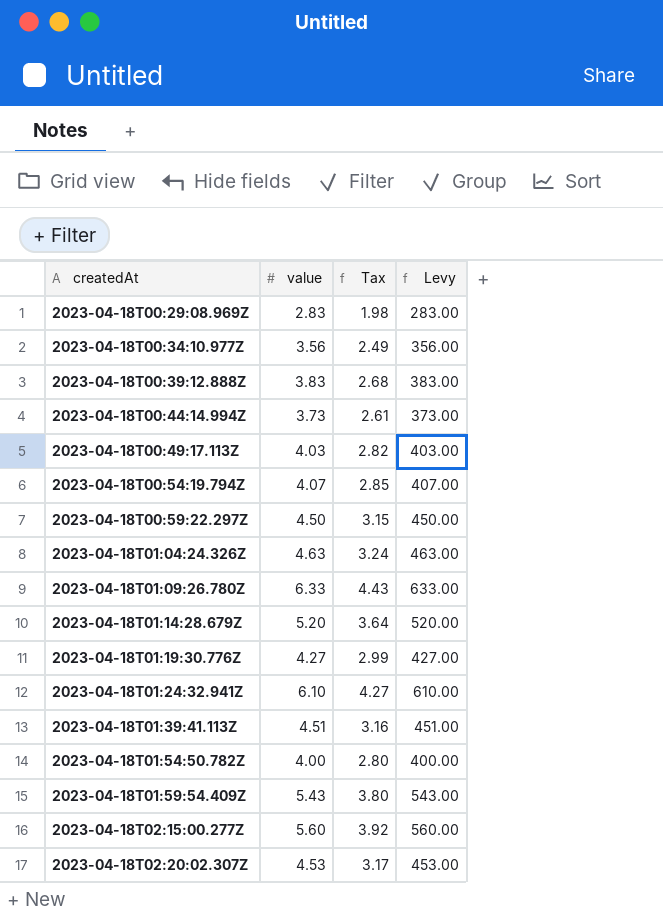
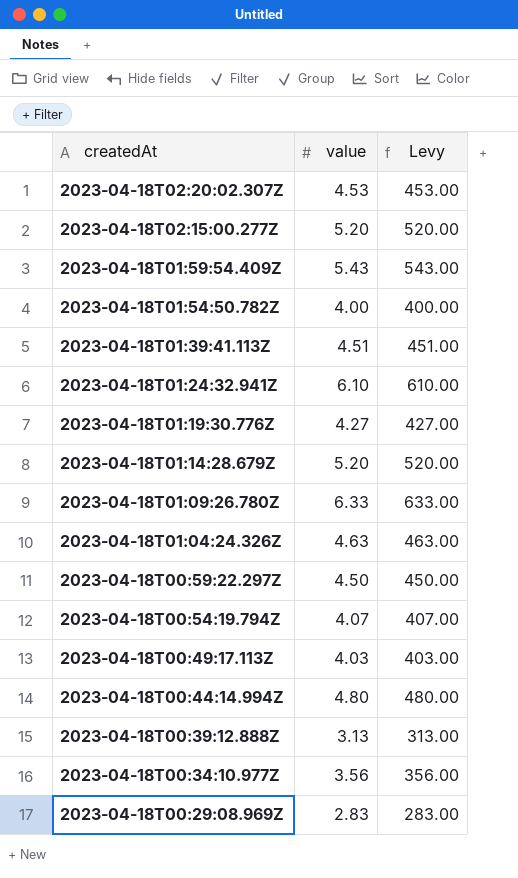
row order: createdAt ascending -> createdAt descending
column Tax | formula: [value] * 0.7 -> none
2023-04-18T02:15:00.277Z | value: 5.60 -> 5.20
2023-04-18T02:15:00.277Z | Levy: 560.00 -> 520.00
2023-04-18T00:44:14.994Z | value: 3.73 -> 4.80
2023-04-18T00:44:14.994Z | Levy: 373.00 -> 480.00
2023-04-18T00:39:12.888Z | value: 3.83 -> 3.13
2023-04-18T00:39:12.888Z | Levy: 383.00 -> 313.00

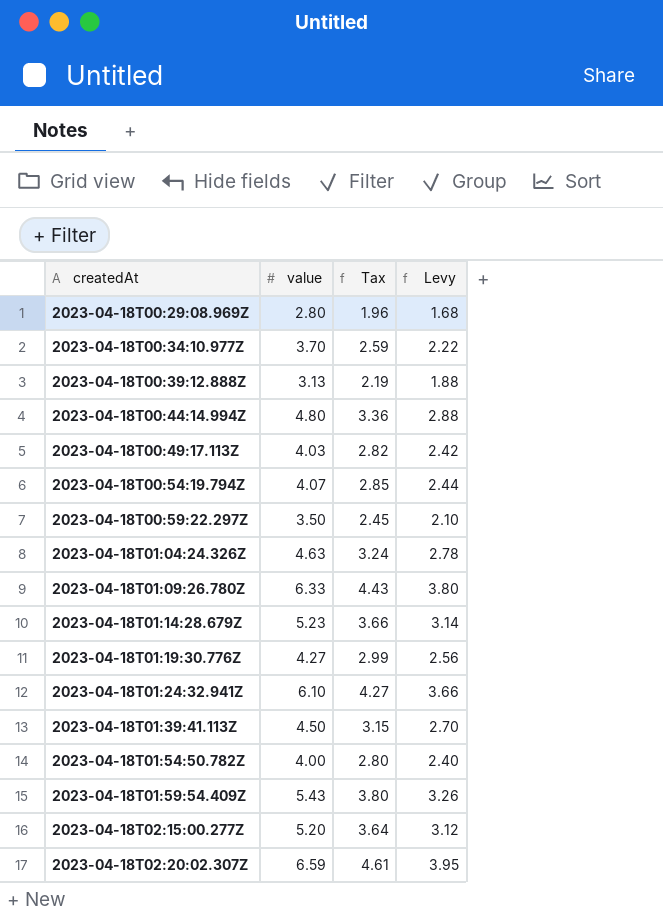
row order: createdAt descending -> createdAt ascending
column Tax | formula: none -> [value] * 0.7
column Levy | formula: [value] * 100 -> [value] * 0.6
2023-04-18T00:29:08.969Z | value: 2.83 -> 2.80
2023-04-18T00:34:10.977Z | value: 3.56 -> 3.70
2023-04-18T00:59:22.297Z | value: 4.50 -> 3.50
2023-04-18T01:14:28.679Z | value: 5.20 -> 5.23
2023-04-18T01:39:41.113Z | value: 4.51 -> 4.50
2023-04-18T02:20:02.307Z | value: 4.53 -> 6.59

